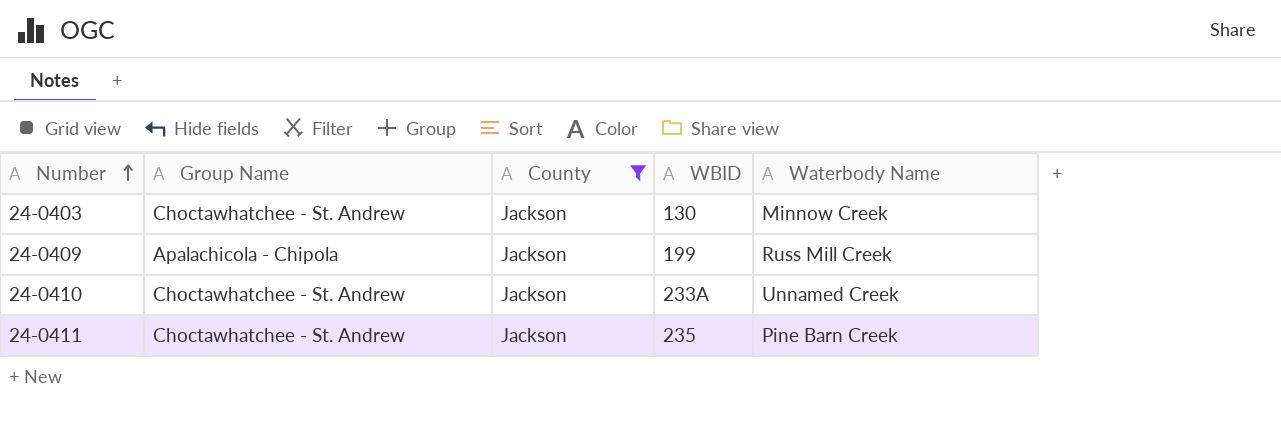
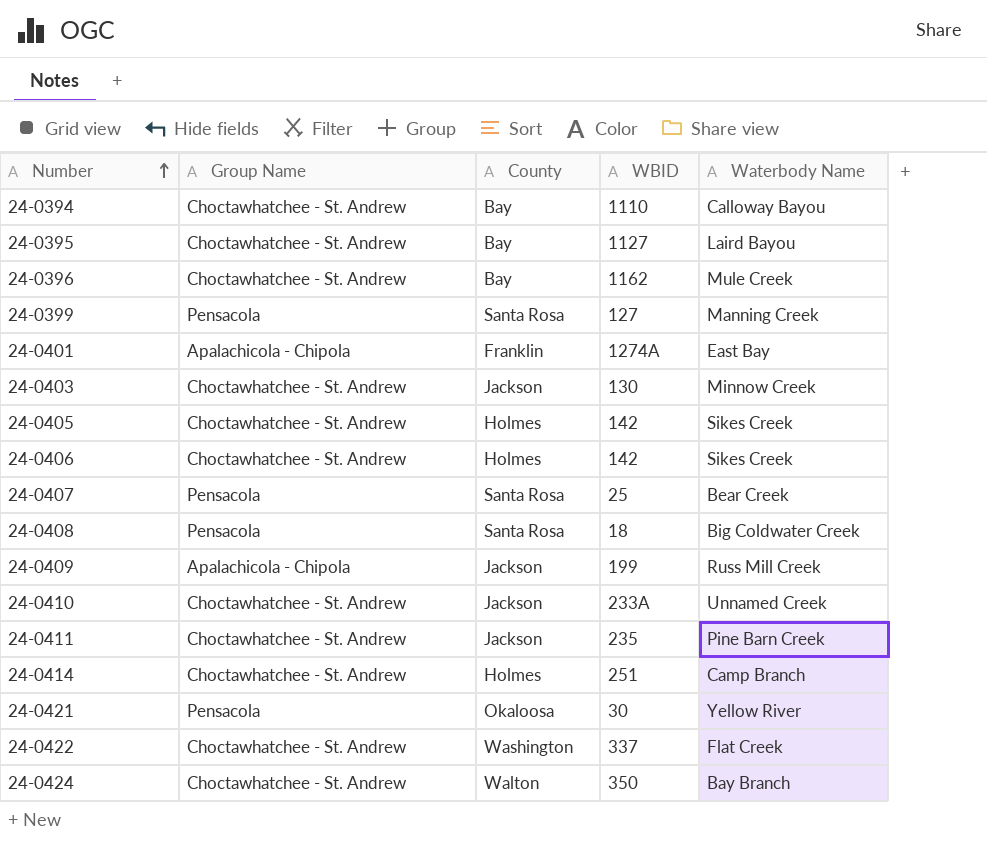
filter: County = Jackson -> none

